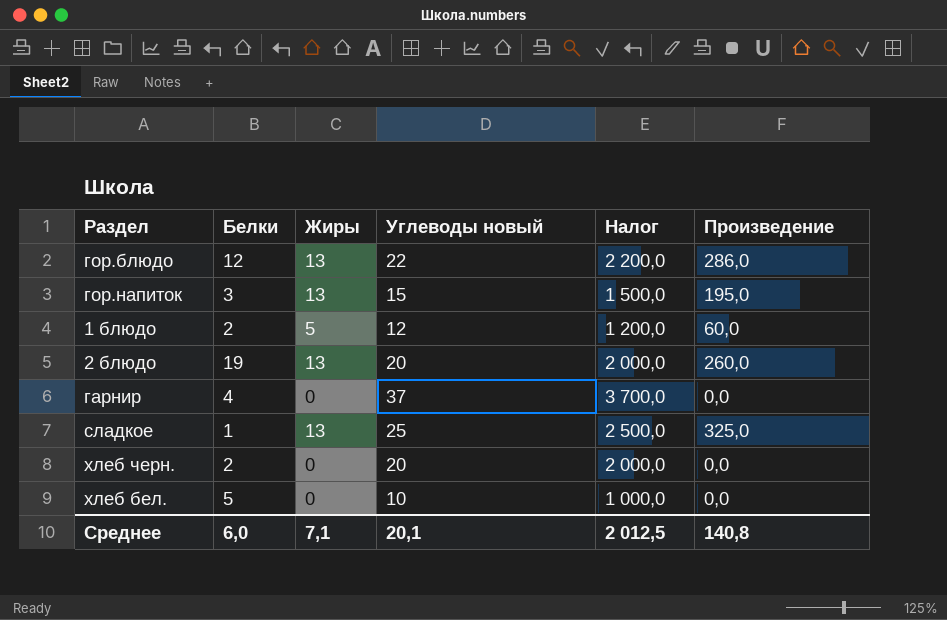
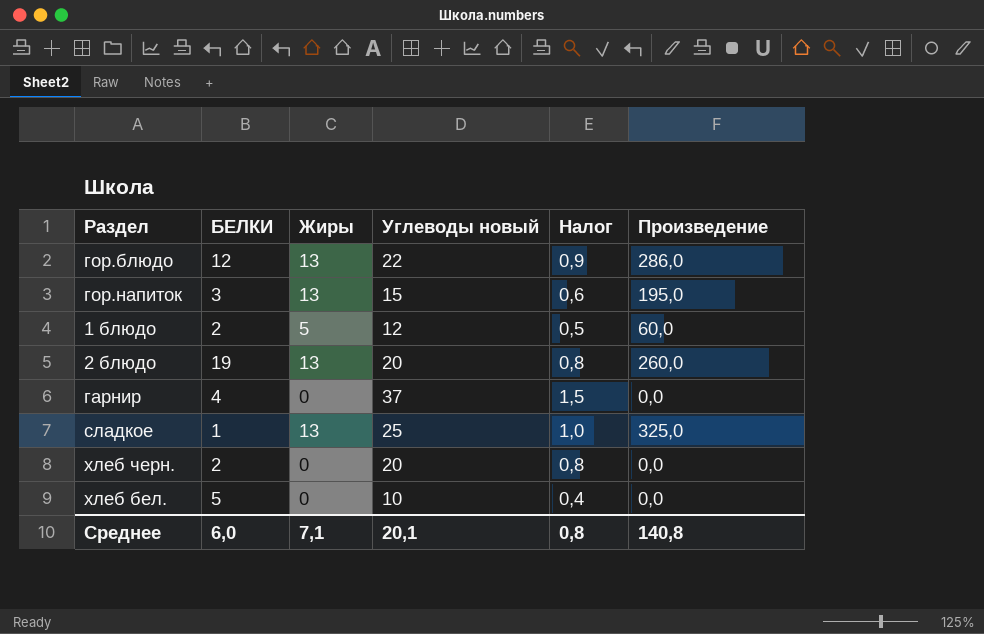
column name: Белки -> БЕЛКИ
column Налог | formula: [Углеводы новый] * 100 -> [Углеводы новый] * 0,04
Среднее | Налог: 2 012,5 -> 0,8

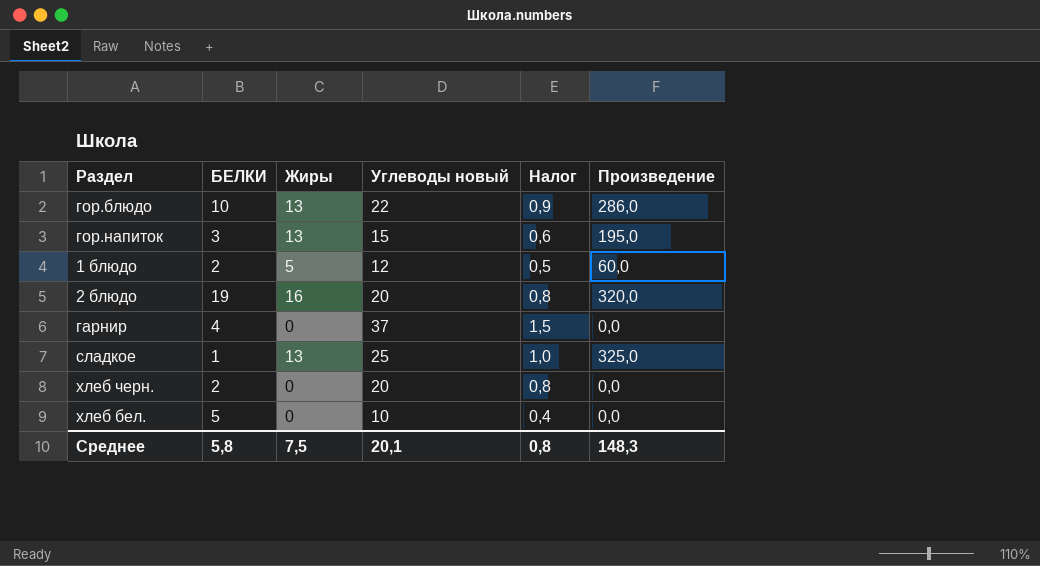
гор.блюдо | БЕЛКИ: 12 -> 10
2 блюдо | Жиры: 13 -> 16
2 блюдо | Произведение: 260,0 -> 320,0
Среднее | БЕЛКИ: 6,0 -> 5,8
Среднее | Жиры: 7,1 -> 7,5
Среднее | Произведение: 140,8 -> 148,3

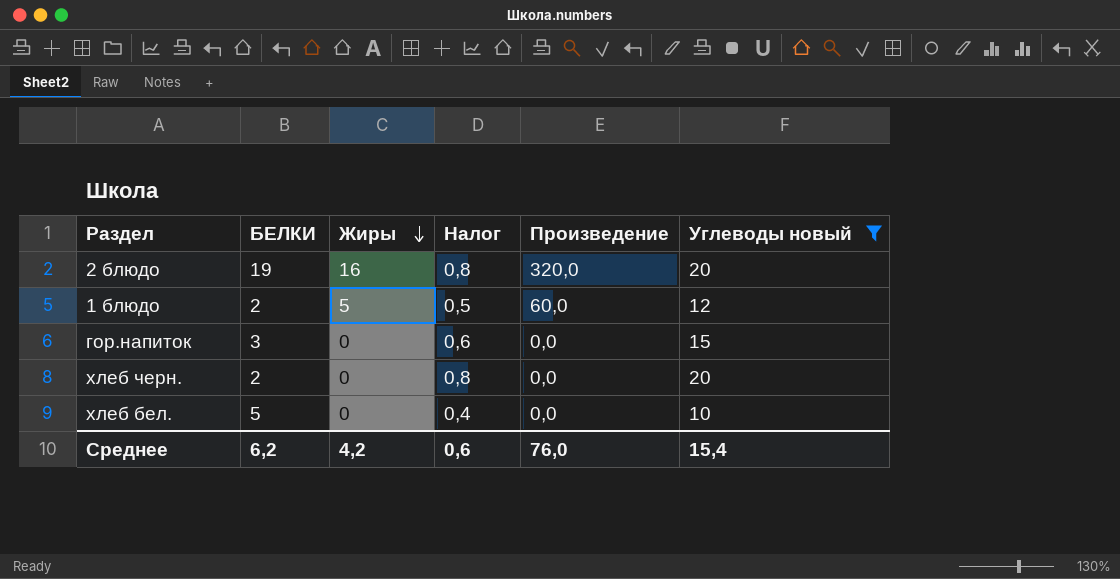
filter: none -> Углеводы новый <= 20
row order: none -> Жиры descending
column Углеводы новый | position: 4 -> 6
гор.напиток | Жиры: 13 -> 0
гор.напиток | Произведение: 195,0 -> 0,0
Среднее | БЕЛКИ: 5,8 -> 6,2
Среднее | Жиры: 7,5 -> 4,2
Среднее | Налог: 0,8 -> 0,6
Среднее | Произведение: 148,3 -> 76,0
Среднее | Углеводы новый: 20,1 -> 15,4

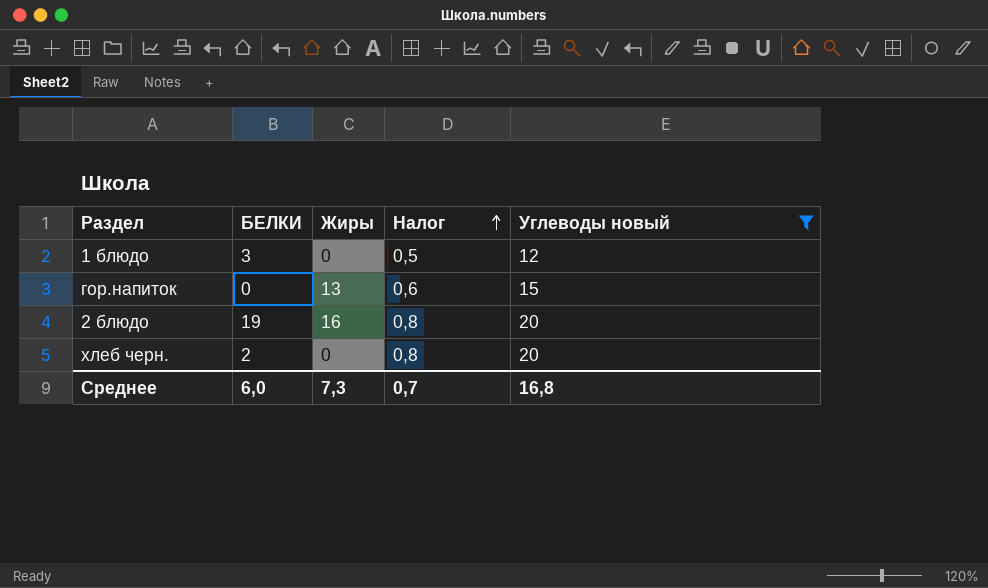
row order: Жиры descending -> Налог ascending
column Произведение | formula: [Жиры] * [Углеводы новый] -> none
row хлеб бел.: 5 | 0 | 0,4 | 0,0 | 10 -> none
1 блюдо | БЕЛКИ: 2 -> 3
1 блюдо | Жиры: 5 -> 0
гор.напиток | БЕЛКИ: 3 -> 0
гор.напиток | Жиры: 0 -> 13
Среднее | БЕЛКИ: 6,2 -> 6,0
Среднее | Жиры: 4,2 -> 7,3
Среднее | Налог: 0,6 -> 0,7
Среднее | Углеводы новый: 15,4 -> 16,8

